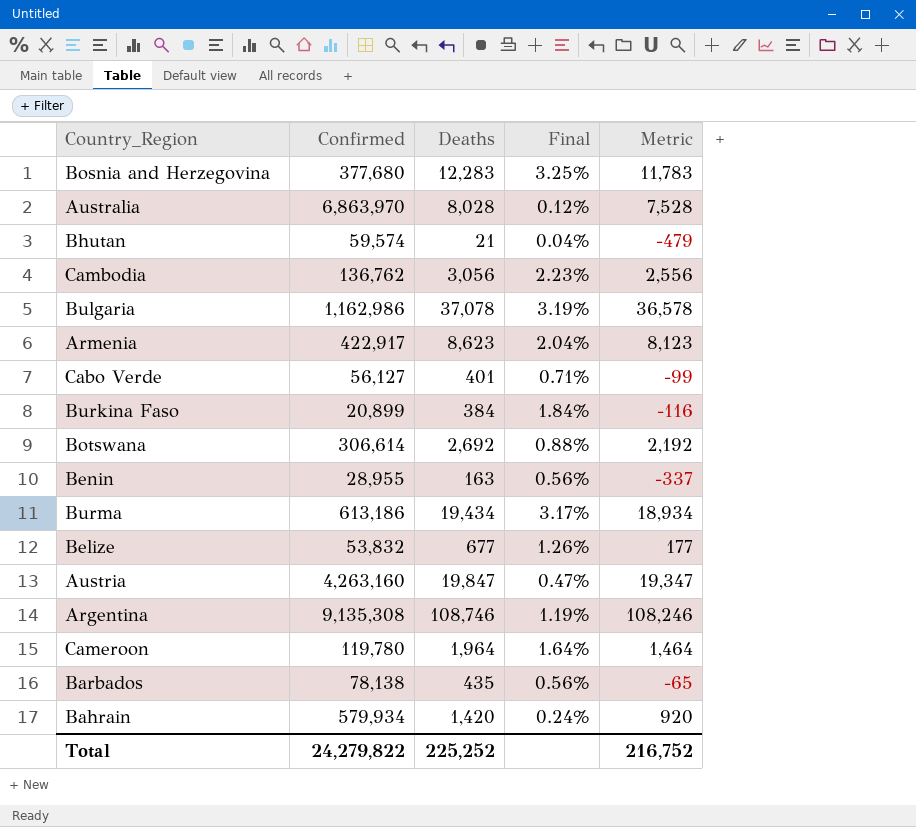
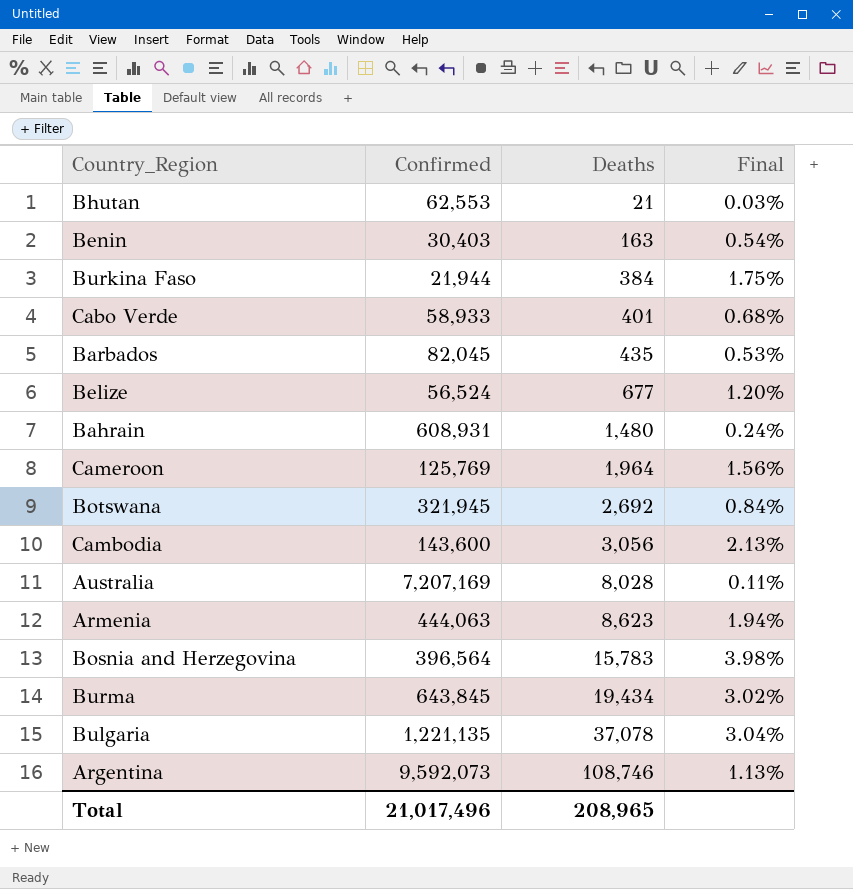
row order: none -> Deaths ascending
column Metric | formula: [Deaths] - 500 -> none
row Austria: 4,263,160 | 19,847 | 0.47% | 19,347 -> none
Bhutan | Confirmed: 59,574 -> 62,553
Bhutan | Final: 0.04% -> 0.03%
Benin | Confirmed: 28,955 -> 30,403
Benin | Final: 0.56% -> 0.54%
Burkina Faso | Confirmed: 20,899 -> 21,944
Burkina Faso | Final: 1.84% -> 1.75%
Cabo Verde | Confirmed: 56,127 -> 58,933
Cabo Verde | Final: 0.71% -> 0.68%
Barbados | Confirmed: 78,138 -> 82,045
Barbados | Final: 0.56% -> 0.53%
Belize | Confirmed: 53,832 -> 56,524
Belize | Final: 1.26% -> 1.20%
Bahrain | Confirmed: 579,934 -> 608,931
Bahrain | Deaths: 1,420 -> 1,480
Cameroon | Confirmed: 119,780 -> 125,769
Cameroon | Final: 1.64% -> 1.56%
Botswana | Confirmed: 306,614 -> 321,945
Botswana | Final: 0.88% -> 0.84%
Cambodia | Confirmed: 136,762 -> 143,600
Cambodia | Final: 2.23% -> 2.13%
Australia | Confirmed: 6,863,970 -> 7,207,169
Australia | Final: 0.12% -> 0.11%
Armenia | Confirmed: 422,917 -> 444,063
Armenia | Final: 2.04% -> 1.94%
Bosnia and Herzegovina | Confirmed: 377,680 -> 396,564
Bosnia and Herzegovina | Deaths: 12,283 -> 15,783
Bosnia and Herzegovina | Final: 3.25% -> 3.98%
Burma | Confirmed: 613,186 -> 643,845
Burma | Final: 3.17% -> 3.02%
Bulgaria | Confirmed: 1,162,986 -> 1,221,135
Bulgaria | Final: 3.19% -> 3.04%
Argentina | Confirmed: 9,135,308 -> 9,592,073
Argentina | Final: 1.19% -> 1.13%
Total | Confirmed: 24,279,822 -> 21,017,496
Total | Deaths: 225,252 -> 208,965

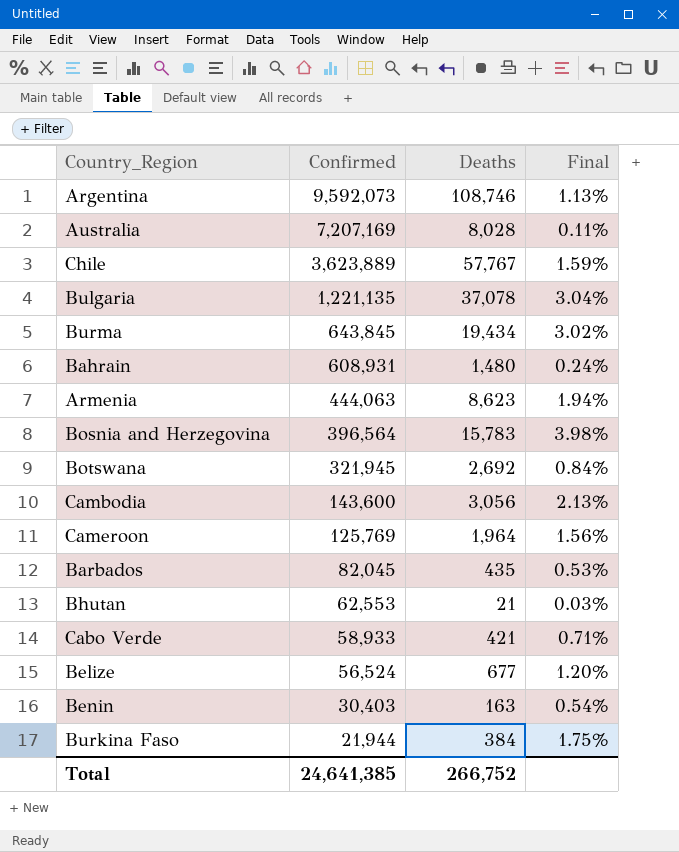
row order: Deaths ascending -> Confirmed descending
row Chile: none -> 3,623,889 | 57,767 | 1.59%
Cabo Verde | Deaths: 401 -> 421
Cabo Verde | Final: 0.68% -> 0.71%
Total | Confirmed: 21,017,496 -> 24,641,385
Total | Deaths: 208,965 -> 266,752

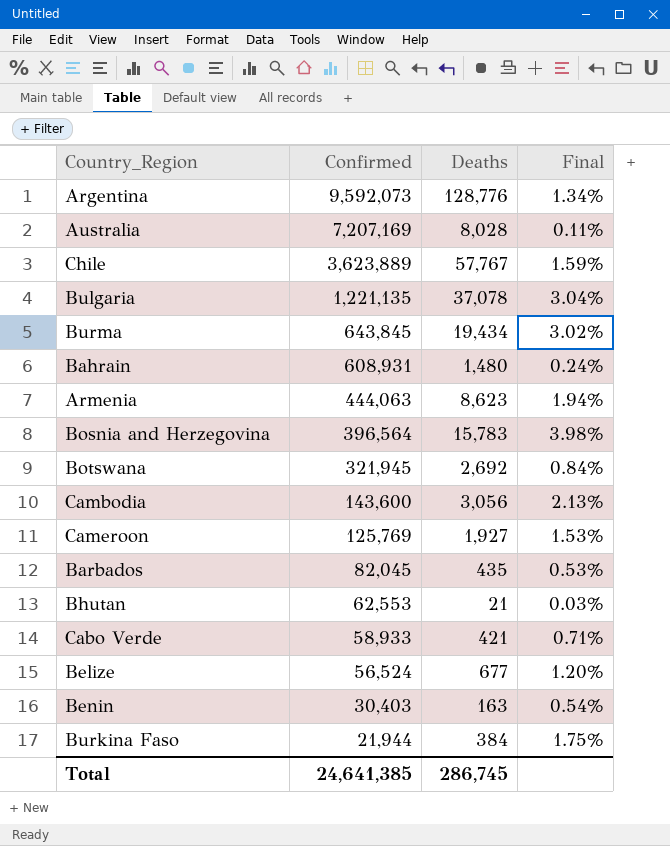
Argentina | Deaths: 108,746 -> 128,776
Argentina | Final: 1.13% -> 1.34%
Cameroon | Deaths: 1,964 -> 1,927
Cameroon | Final: 1.56% -> 1.53%
Total | Deaths: 266,752 -> 286,745

